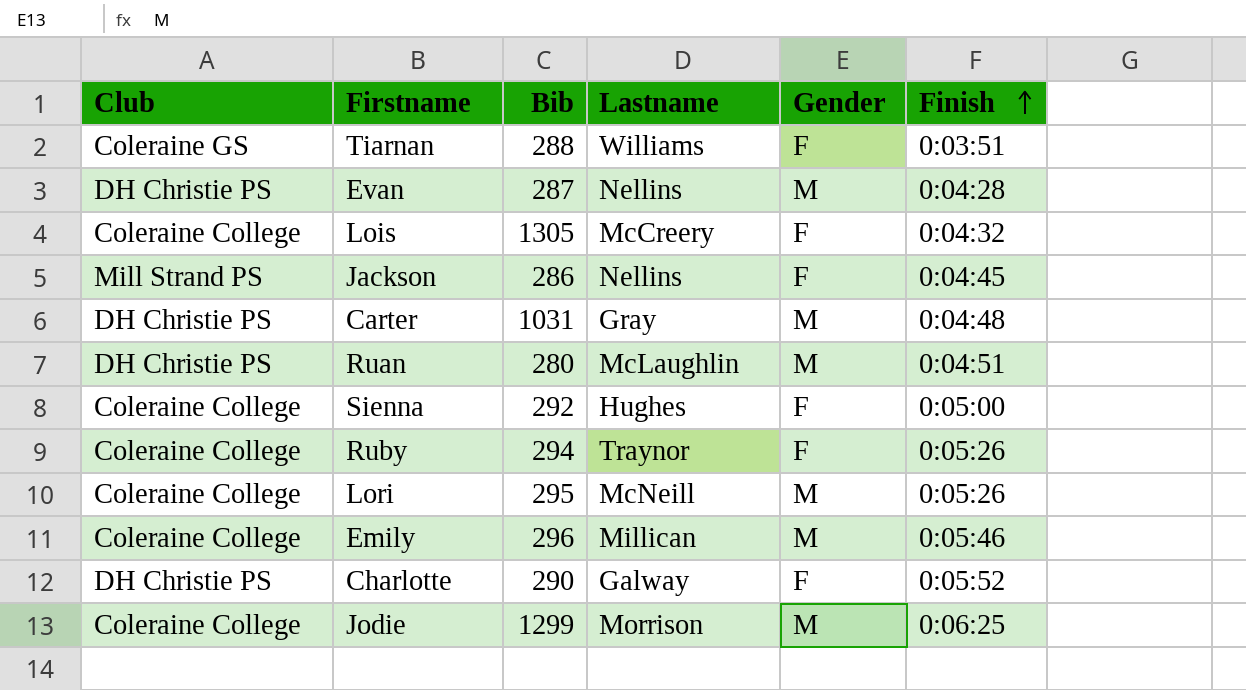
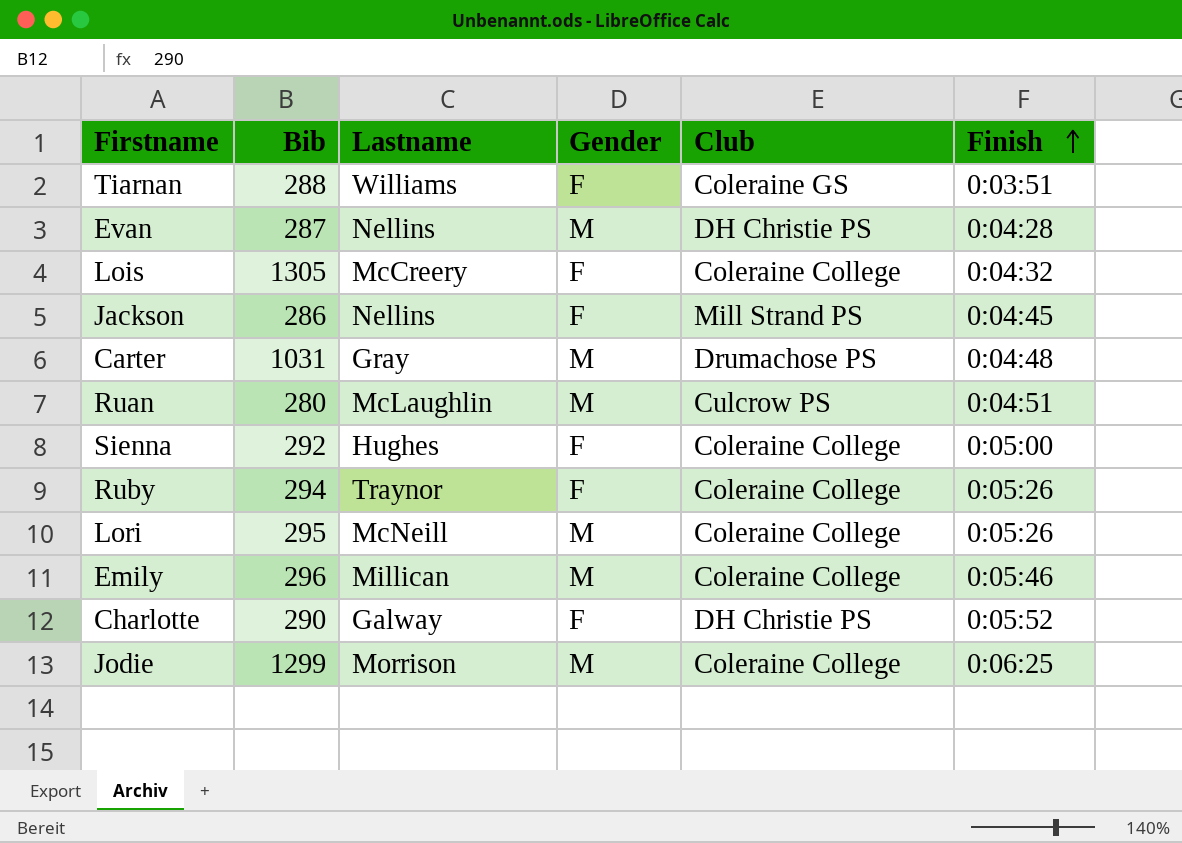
column Club | position: 1 -> 5
Carter | Club: DH Christie PS -> Drumachose PS
Ruan | Club: DH Christie PS -> Culcrow PS

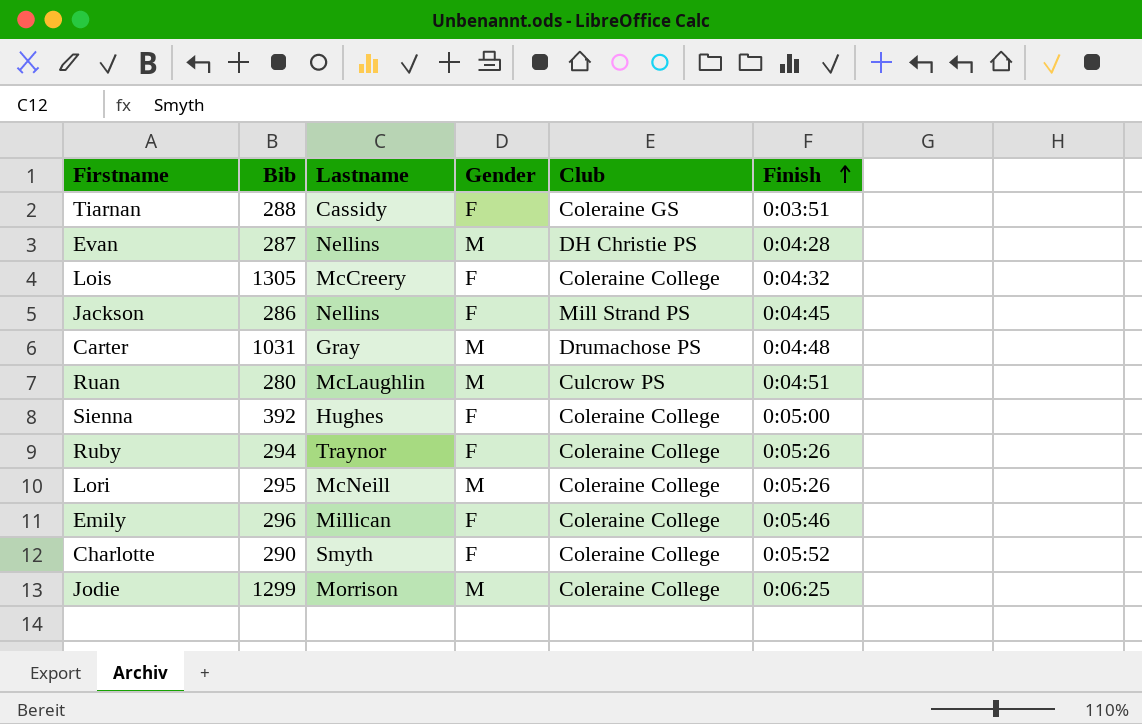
Tiarnan | Lastname: Williams -> Cassidy
Sienna | Bib: 292 -> 392
Emily | Gender: M -> F
Charlotte | Lastname: Galway -> Smyth
Charlotte | Club: DH Christie PS -> Coleraine College

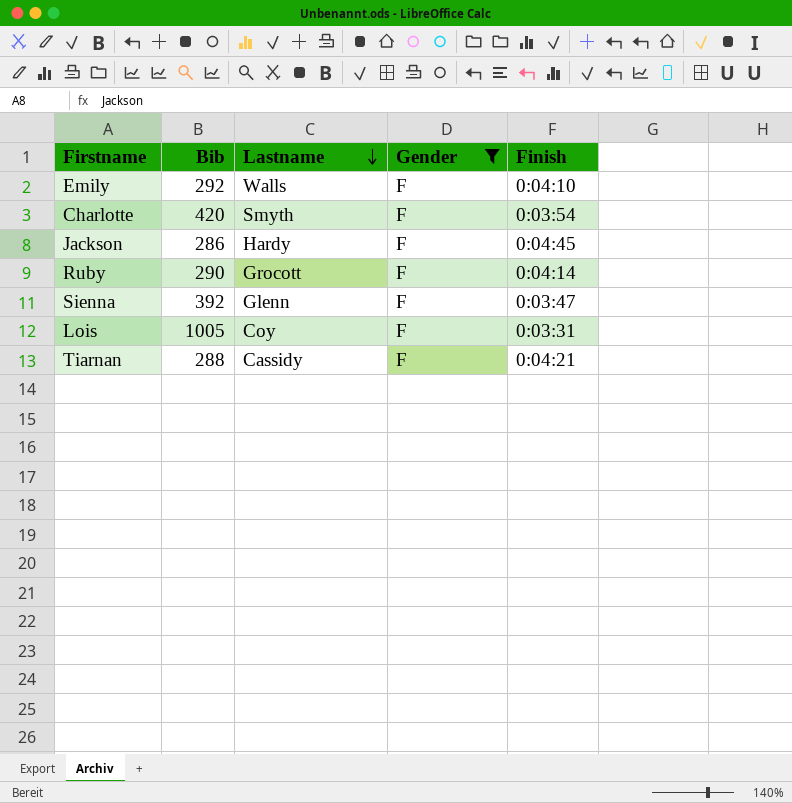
filter: none -> Gender = F
row order: Finish ascending -> Lastname descending
column Club | position: 5 -> none
Emily | Bib: 296 -> 292
Emily | Lastname: Millican -> Walls
Emily | Finish: 0:05:46 -> 0:04:10
Charlotte | Bib: 290 -> 420
Charlotte | Finish: 0:05:52 -> 0:03:54
Jackson | Lastname: Nellins -> Hardy
Ruby | Bib: 294 -> 290
Ruby | Lastname: Traynor -> Grocott
Ruby | Finish: 0:05:26 -> 0:04:14
Sienna | Lastname: Hughes -> Glenn
Sienna | Finish: 0:05:00 -> 0:03:47
Lois | Bib: 1305 -> 1005
Lois | Lastname: McCreery -> Coy
Lois | Finish: 0:04:32 -> 0:03:31
Tiarnan | Finish: 0:03:51 -> 0:04:21

